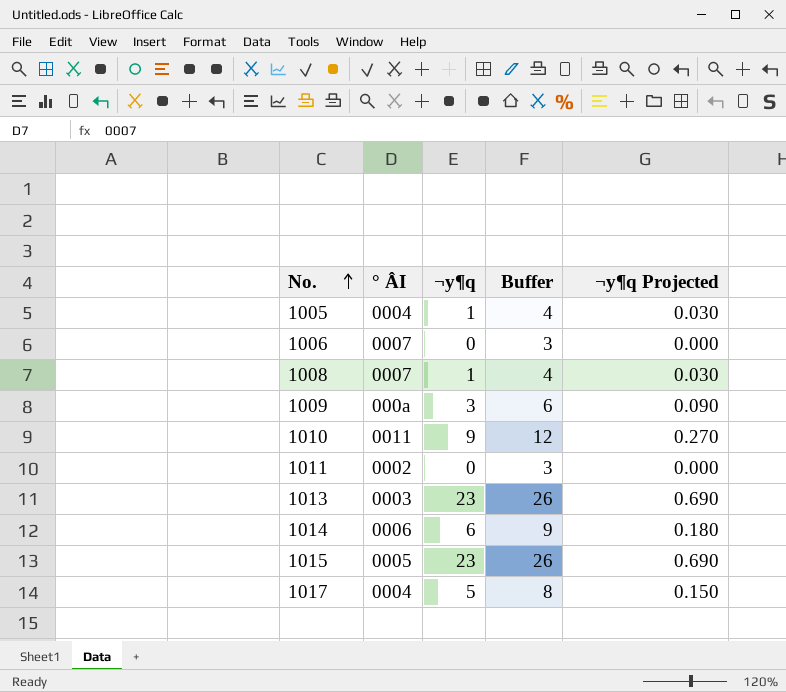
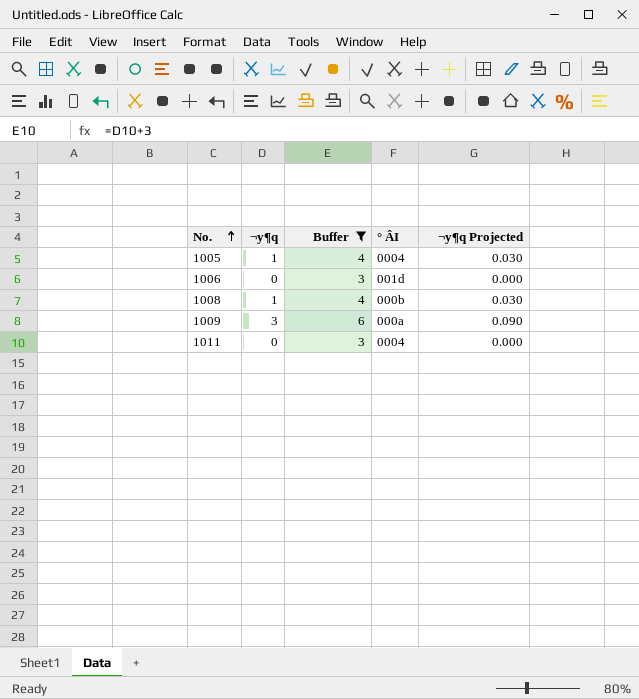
filter: none -> Buffer <= 6
column ° ÂI | position: 2 -> 4
1006 | ° ÂI: 0007 -> 001d
1008 | ° ÂI: 0007 -> 000b
1011 | ° ÂI: 0002 -> 0004

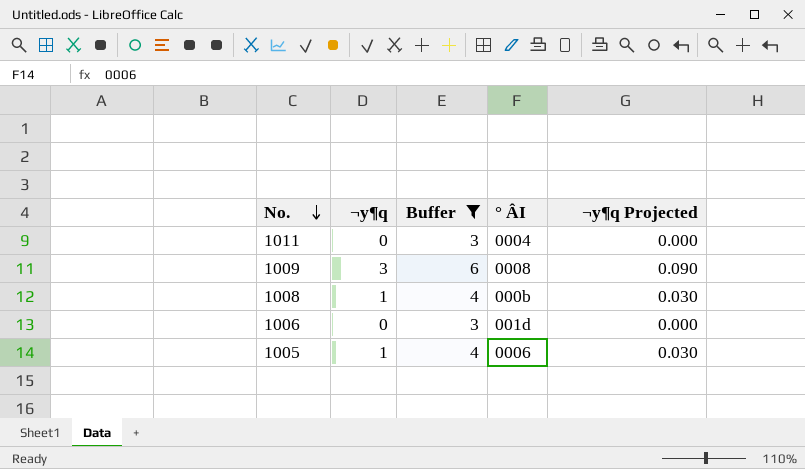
row order: No. ascending -> No. descending
1009 | ° ÂI: 000a -> 0008
1005 | ° ÂI: 0004 -> 0006

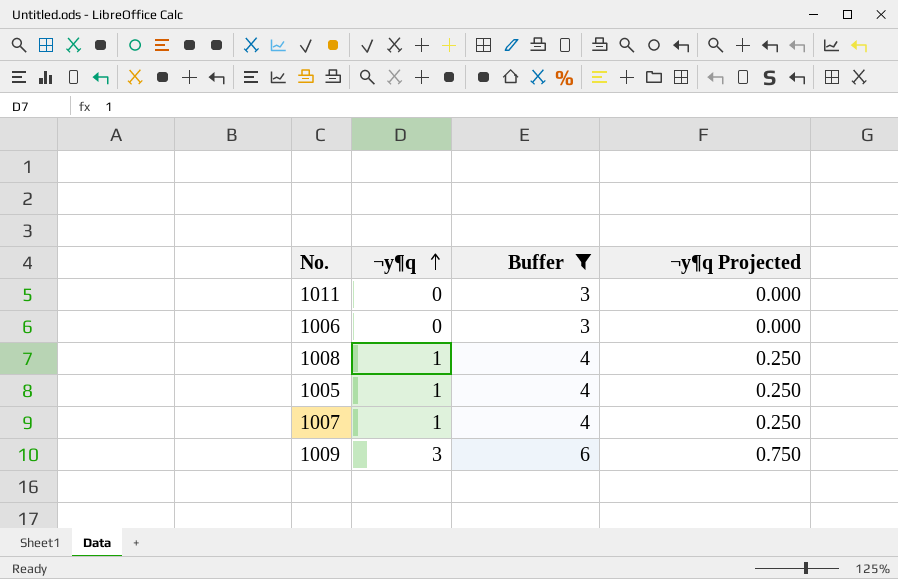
row order: No. descending -> ¬y¶q ascending
column ° ÂI | position: 4 -> none
column ¬y¶q Projected | formula: [¬y¶q] * 0.03 -> [¬y¶q] * 0.25
row 1007: none -> 1 | 4 | 0.250

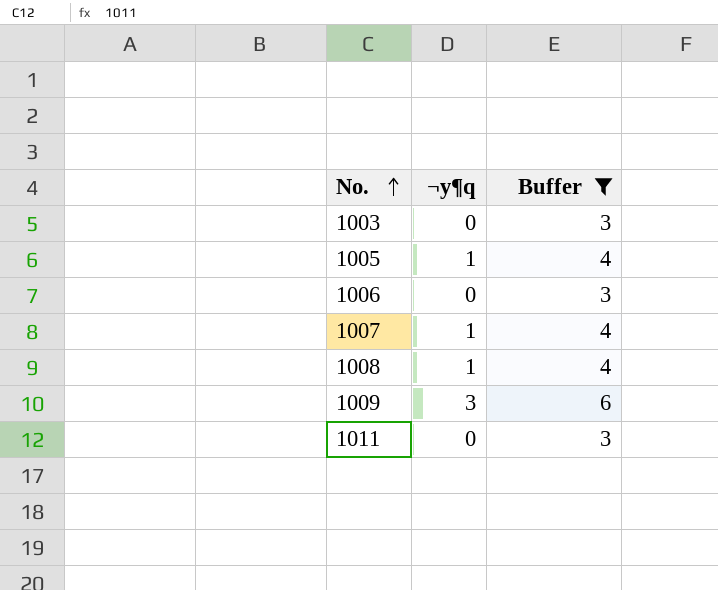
row order: ¬y¶q ascending -> No. ascending
column ¬y¶q Projected | formula: [¬y¶q] * 0.25 -> none
row 1003: none -> 0 | 3

